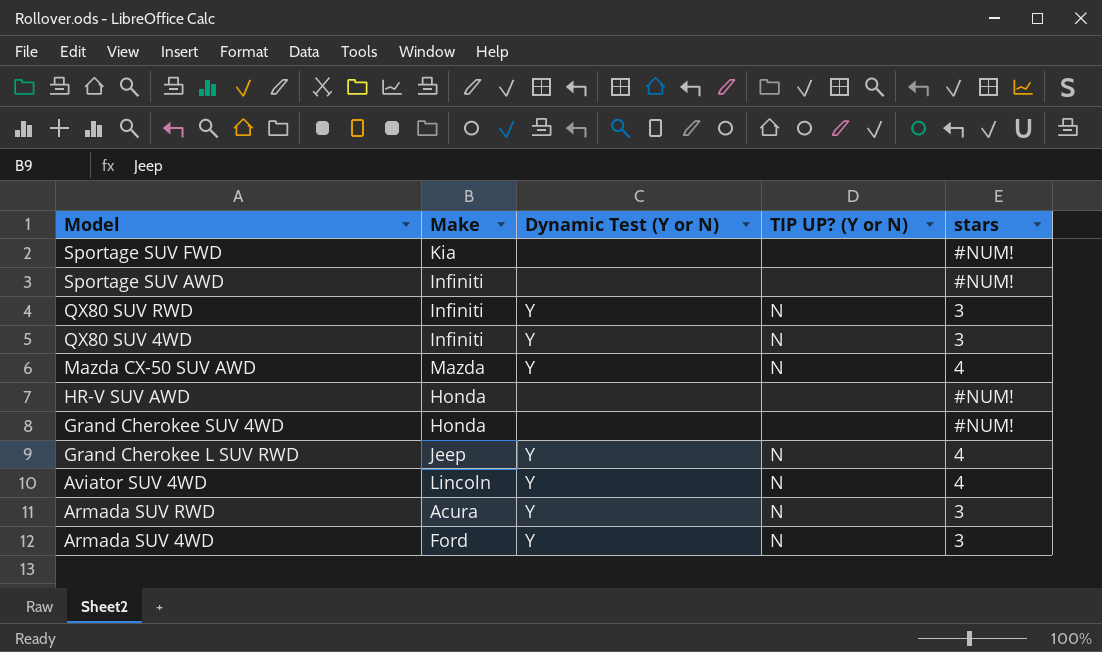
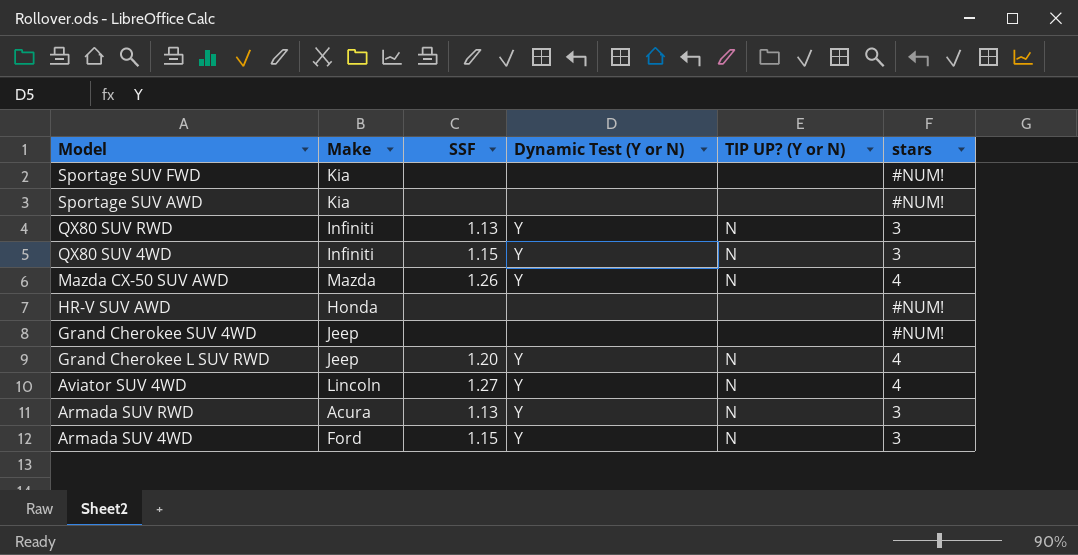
column SSF | position: none -> 3
Sportage SUV AWD | Make: Infiniti -> Kia
Grand Cherokee SUV 4WD | Make: Honda -> Jeep

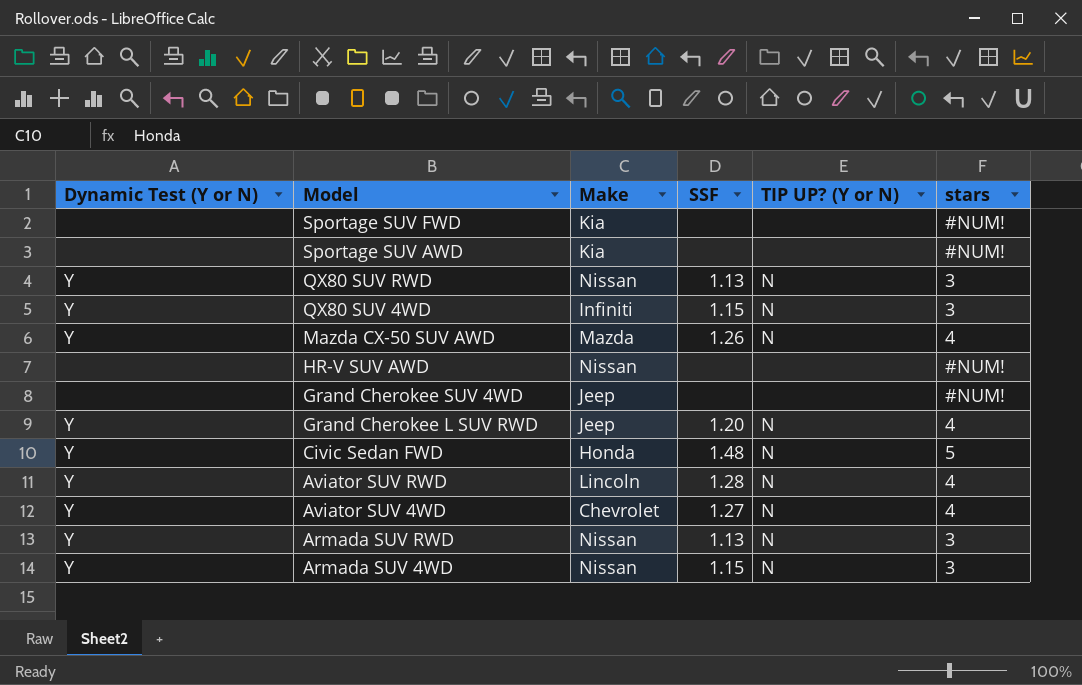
column Dynamic Test (Y or N) | position: 4 -> 1
QX80 SUV RWD | Make: Infiniti -> Nissan
HR-V SUV AWD | Make: Honda -> Nissan
row Civic Sedan FWD: none -> Y | Honda | 1.48 | N | 5
row Aviator SUV RWD: none -> Y | Lincoln | 1.28 | N | 4
Aviator SUV 4WD | Make: Lincoln -> Chevrolet
Armada SUV RWD | Make: Acura -> Nissan
Armada SUV 4WD | Make: Ford -> Nissan

